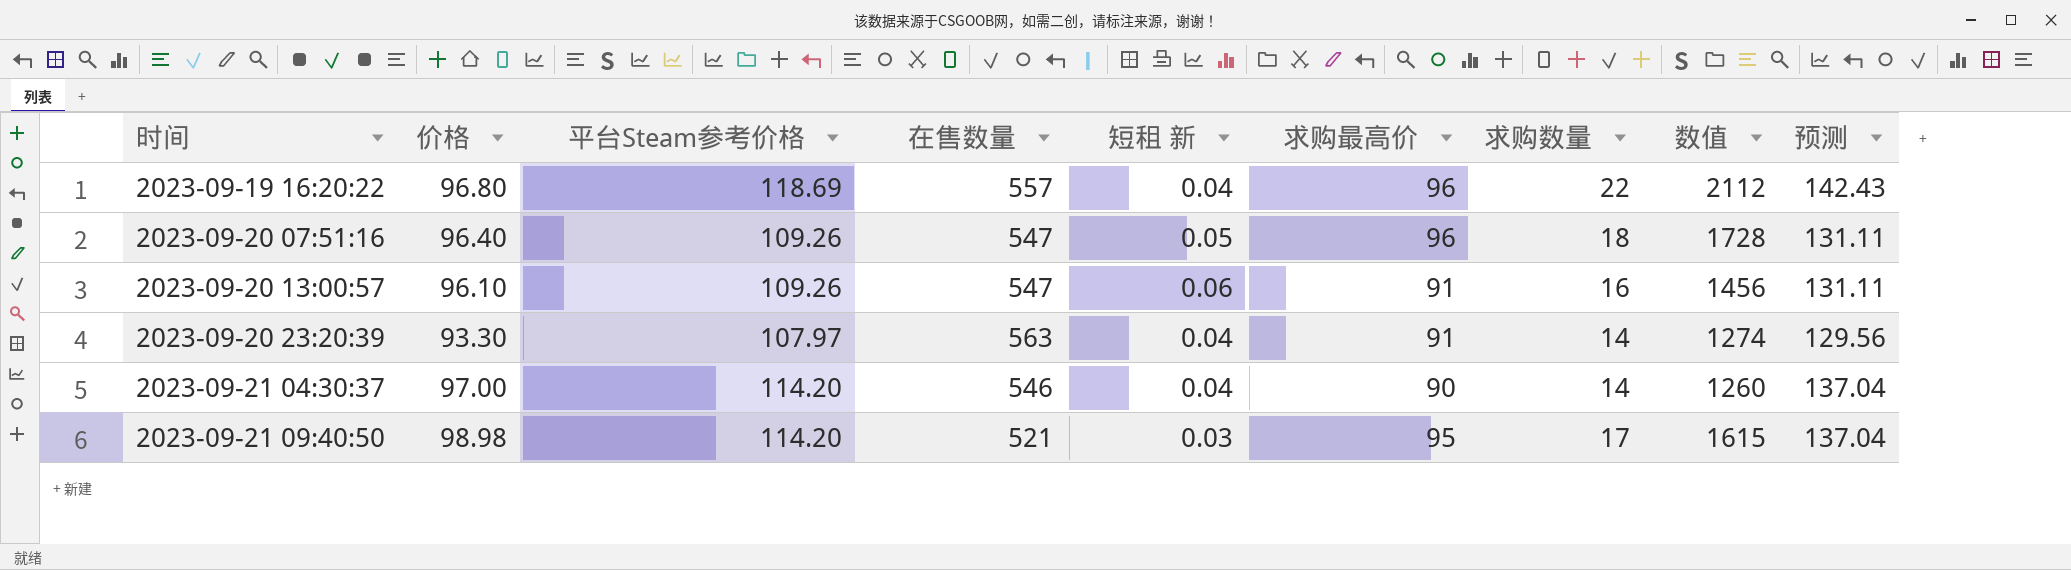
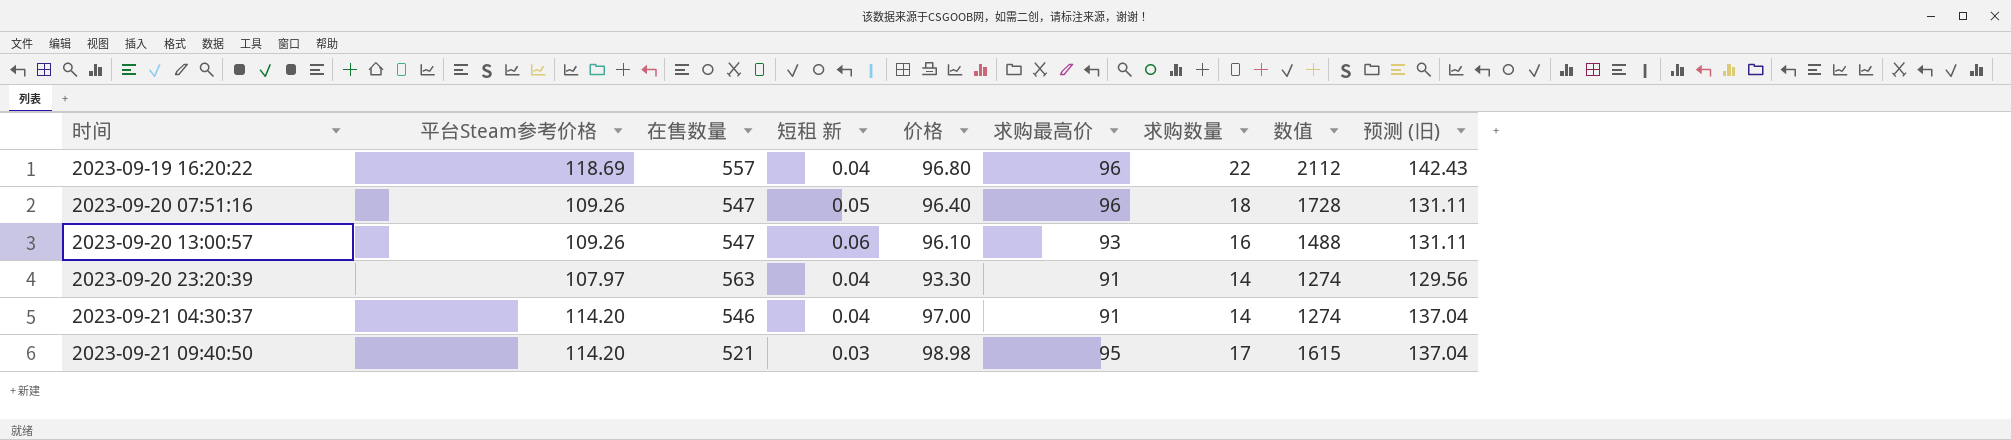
column 价格 | position: 2 -> 5
column name: 预测 -> 预测 (旧)
2023-09-20 13:00:57 | 求购最高价: 91 -> 93
2023-09-20 13:00:57 | 数值: 1456 -> 1488
2023-09-21 04:30:37 | 求购最高价: 90 -> 91
2023-09-21 04:30:37 | 数值: 1260 -> 1274

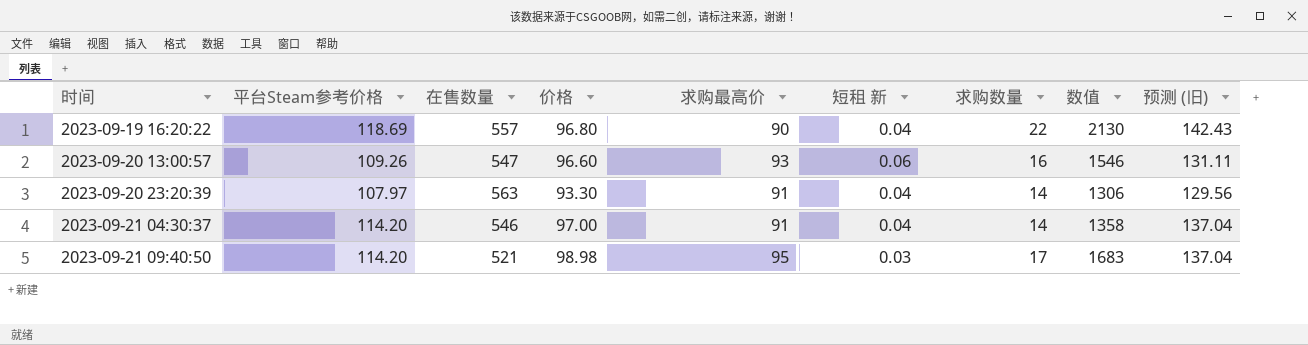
column 短租 新 | position: 4 -> 6
column 数值 | formula: [求购最高价] * [求购数量] -> [价格] * [求购数量]
row 2023-09-20 07:51:16: 109.26 | 547 | 0.05 | 96.40 | 96 | 18 | 1728 | 131.11 -> none
2023-09-19 16:20:22 | 求购最高价: 96 -> 90
2023-09-20 13:00:57 | 价格: 96.10 -> 96.60

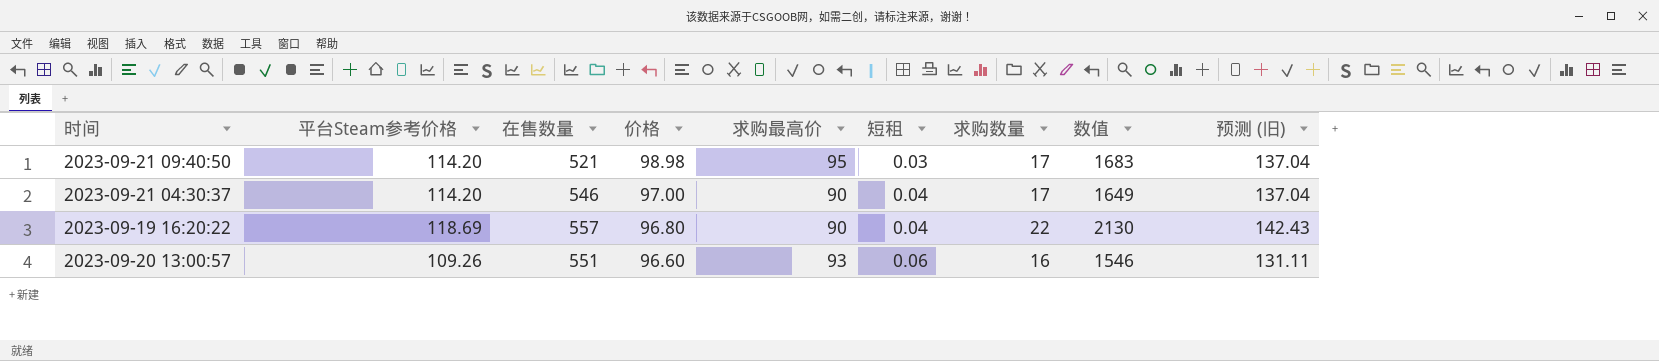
row order: 时间 ascending -> 价格 descending
column name: 短租 新 -> 短租
row 2023-09-20 23:20:39: 107.97 | 563 | 93.30 | 91 | 0.04 | 14 | 1306 | 129.56 -> none
2023-09-21 04:30:37 | 求购最高价: 91 -> 90
2023-09-21 04:30:37 | 求购数量: 14 -> 17
2023-09-21 04:30:37 | 数值: 1358 -> 1649
2023-09-20 13:00:57 | 在售数量: 547 -> 551

